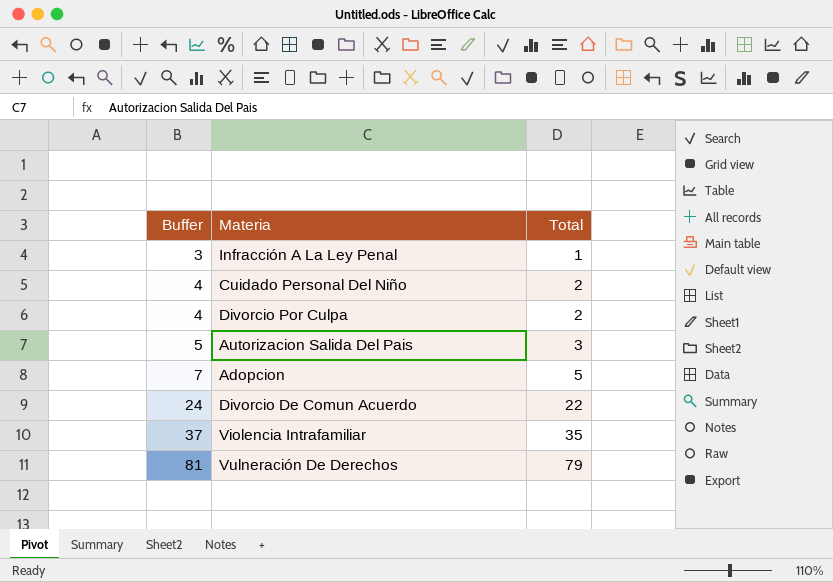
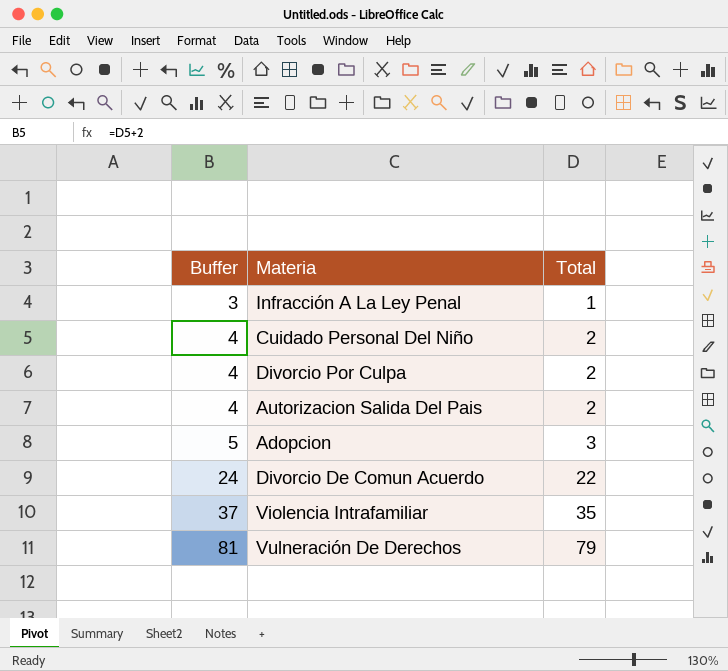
Autorizacion Salida Del Pais | Buffer: 5 -> 4
Autorizacion Salida Del Pais | Total: 3 -> 2
Adopcion | Buffer: 7 -> 5
Adopcion | Total: 5 -> 3

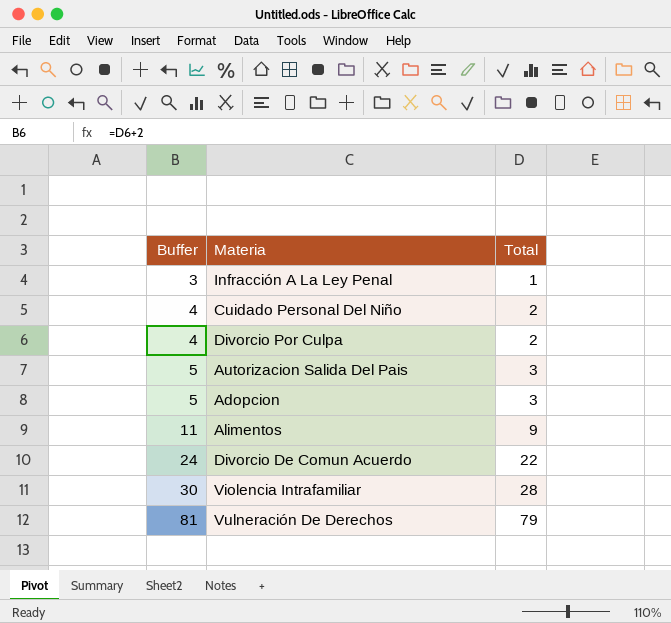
Autorizacion Salida Del Pais | Buffer: 4 -> 5
Autorizacion Salida Del Pais | Total: 2 -> 3
row Alimentos: none -> 11 | 9
Violencia Intrafamiliar | Buffer: 37 -> 30
Violencia Intrafamiliar | Total: 35 -> 28

